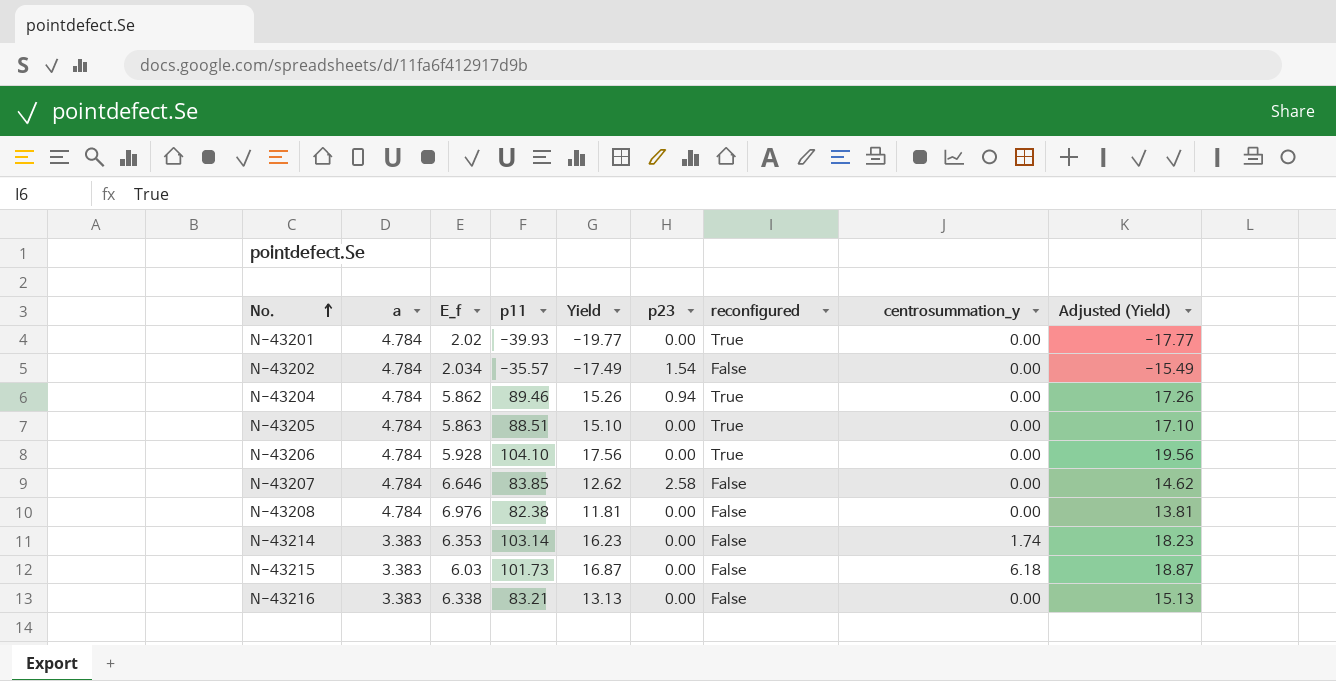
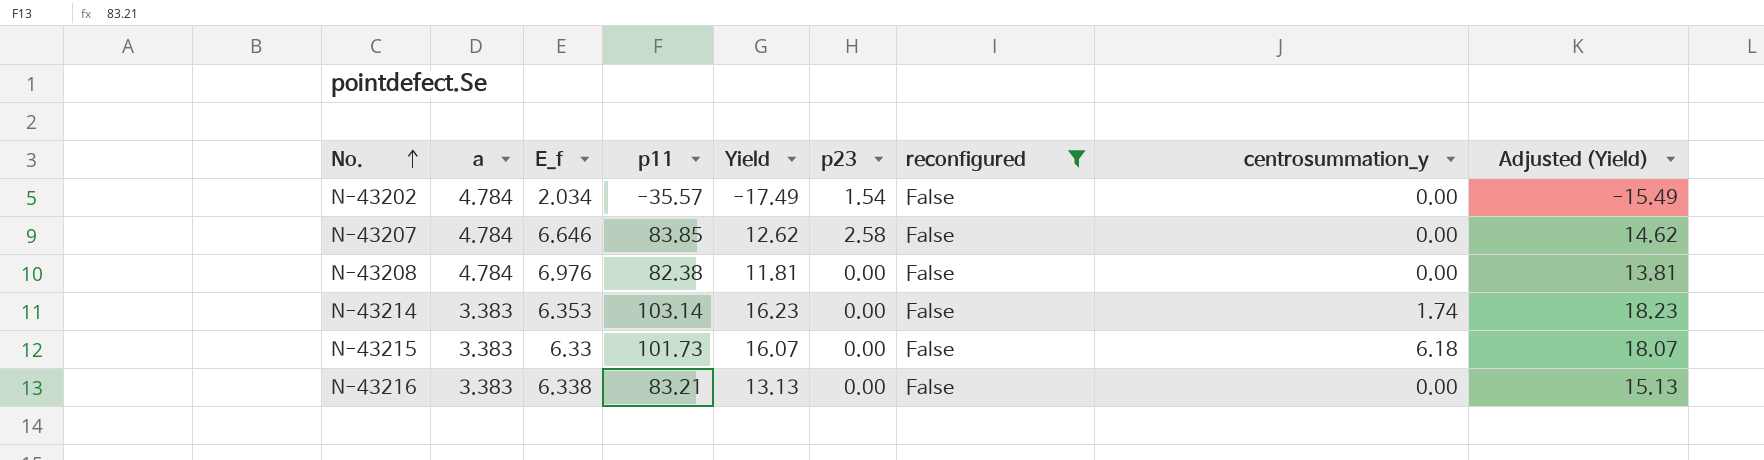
filter: none -> reconfigured = False
N-43215 | E_f: 6.03 -> 6.33
N-43215 | Yield: 16.87 -> 16.07
N-43215 | Adjusted (Yield): 18.87 -> 18.07

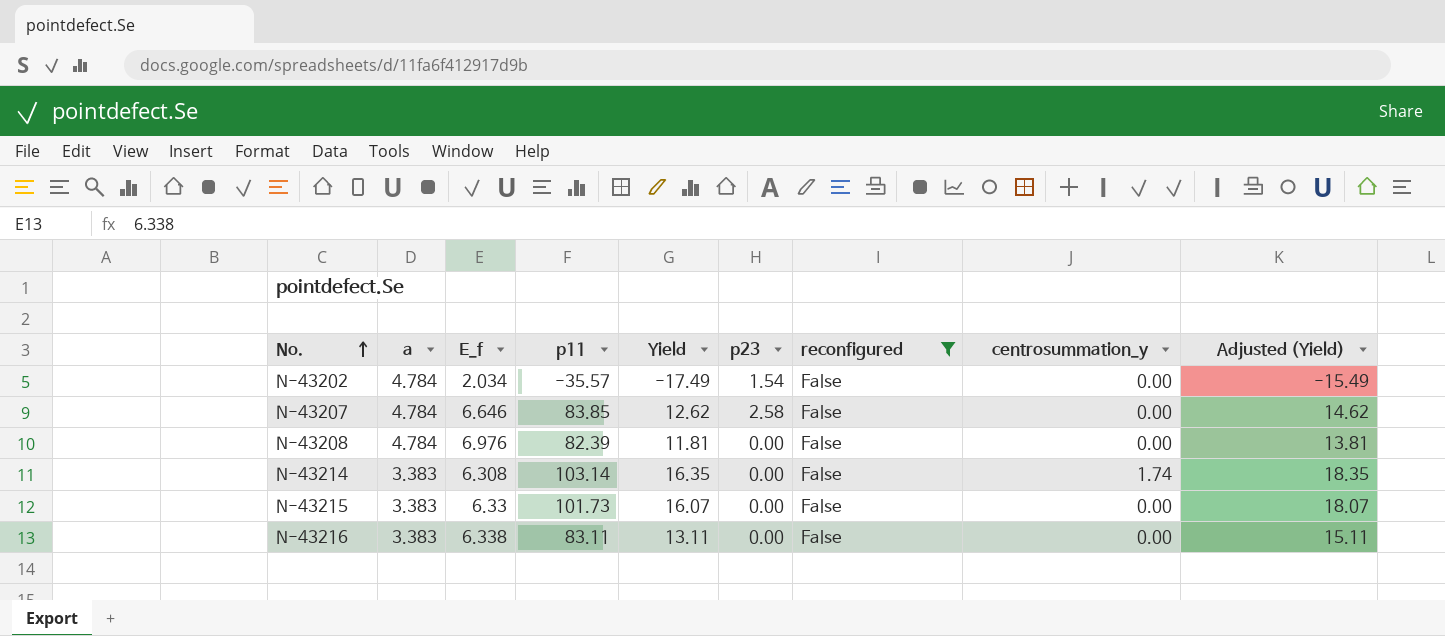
N-43208 | p11: 82.38 -> 82.39
N-43214 | E_f: 6.353 -> 6.308
N-43214 | Yield: 16.23 -> 16.35
N-43214 | Adjusted (Yield): 18.23 -> 18.35
N-43215 | centrosummation_y: 6.18 -> 0.00
N-43216 | p11: 83.21 -> 83.11
N-43216 | Yield: 13.13 -> 13.11
N-43216 | Adjusted (Yield): 15.13 -> 15.11

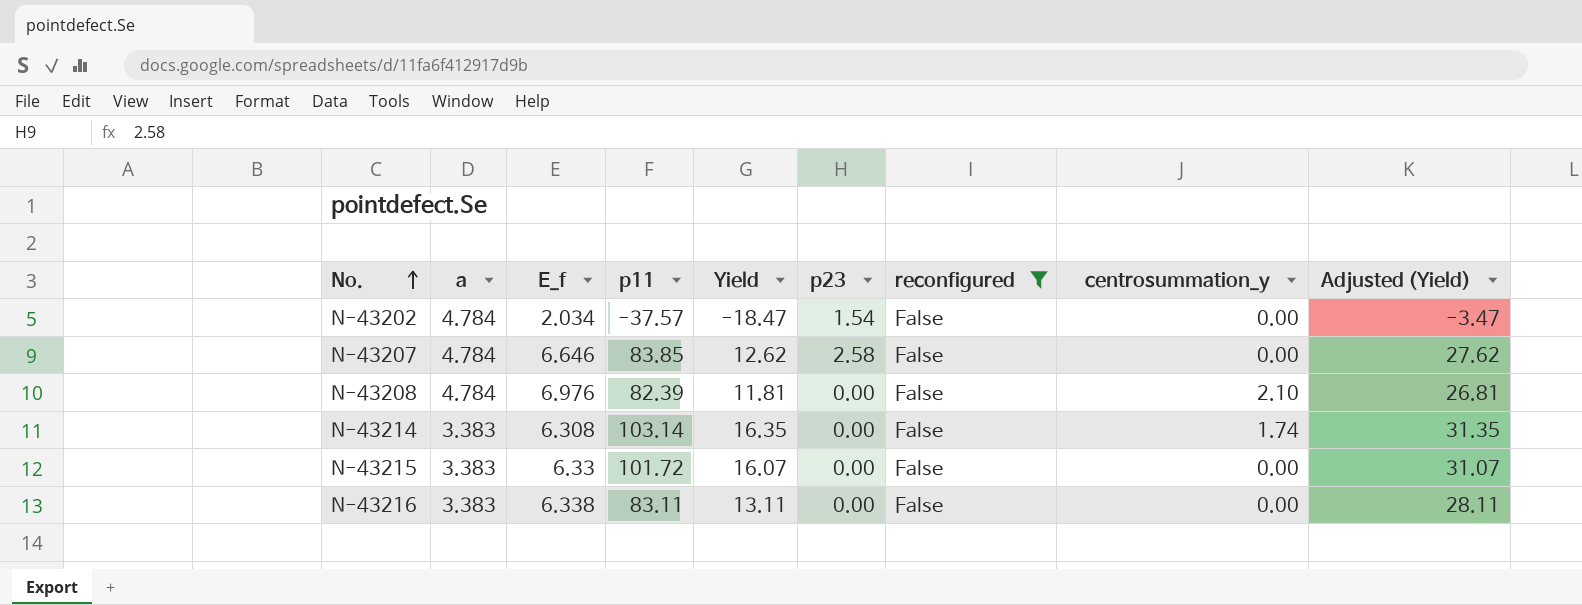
column Adjusted (Yield) | formula: [Yield] + 2 -> [Yield] + 15
N-43202 | p11: -35.57 -> -37.57
N-43202 | Yield: -17.49 -> -18.47
N-43208 | centrosummation_y: 0.00 -> 2.10
N-43215 | p11: 101.73 -> 101.72

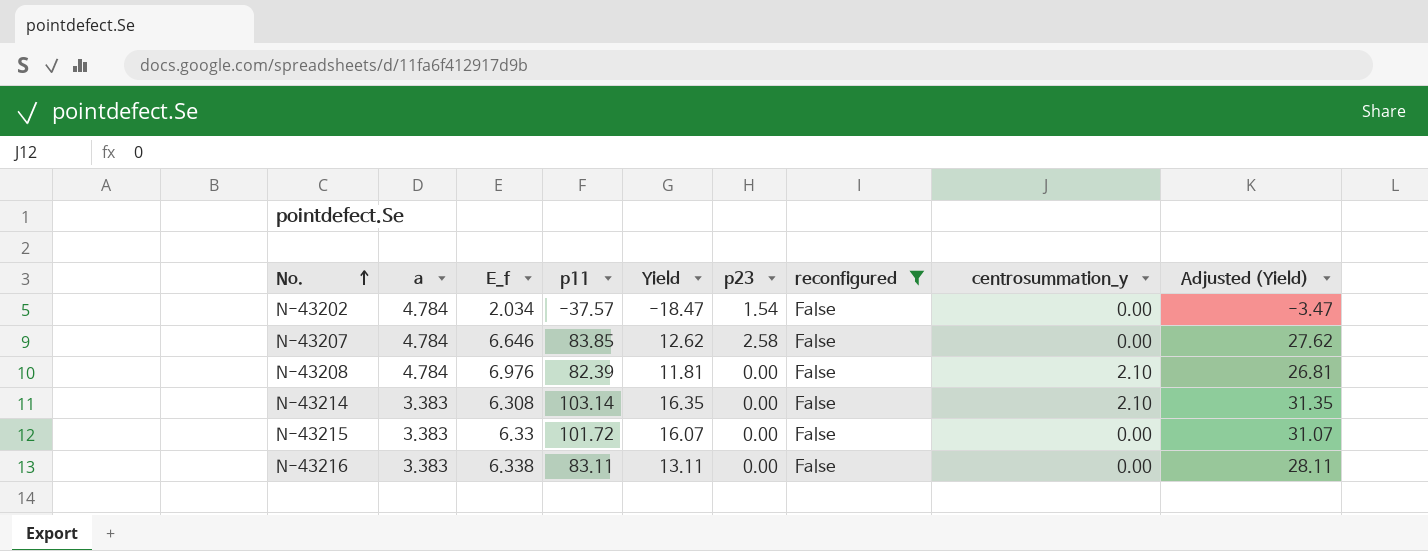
N-43214 | centrosummation_y: 1.74 -> 2.10

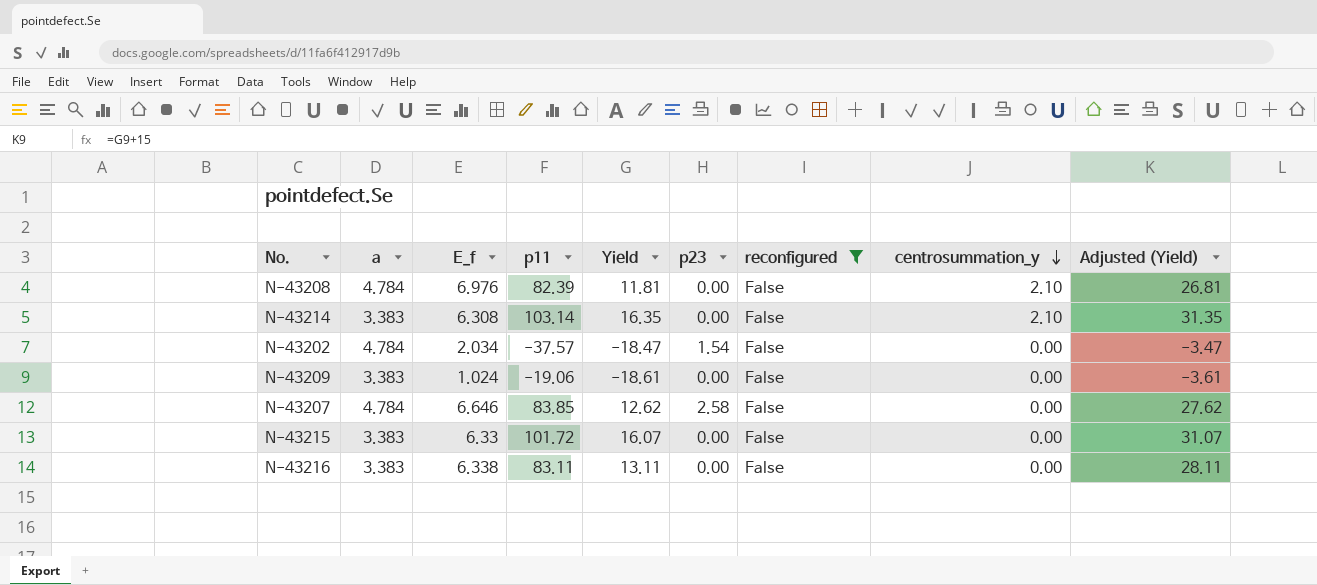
row order: No. ascending -> centrosummation_y descending
row N-43209: none -> 3.383 | 1.024 | -19.06 | -18.61 | 0.00 | False | 0.00 | -3.61

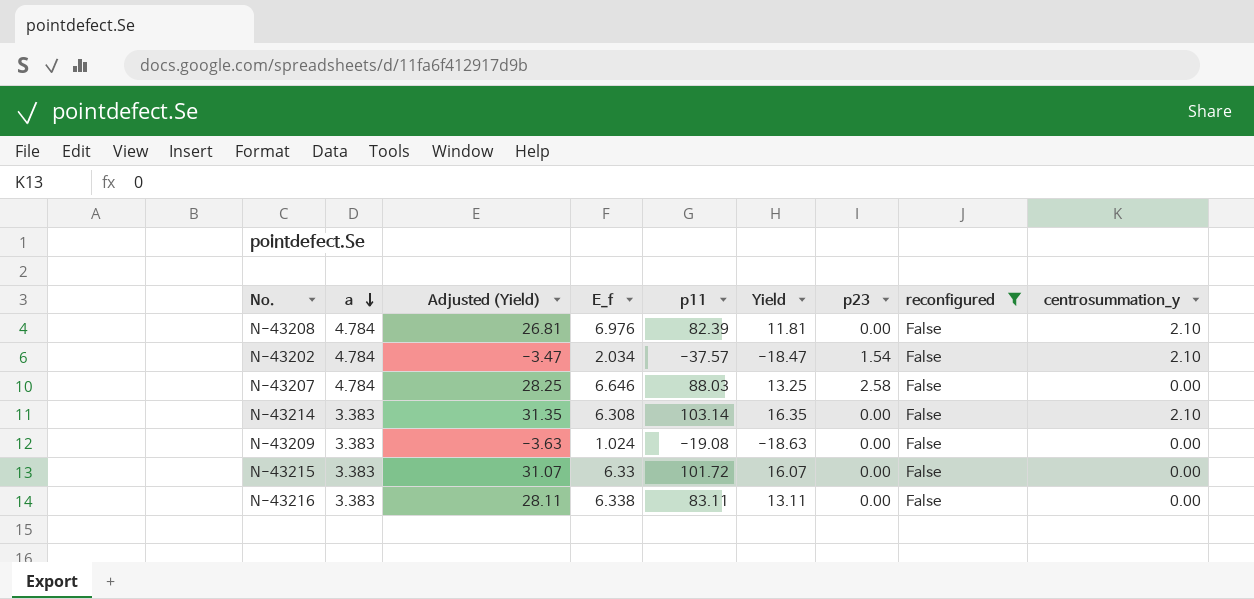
row order: centrosummation_y descending -> a descending
column Adjusted (Yield) | position: 9 -> 3
N-43202 | centrosummation_y: 0.00 -> 2.10
N-43207 | Adjusted (Yield): 27.62 -> 28.25
N-43207 | p11: 83.85 -> 88.03
N-43207 | Yield: 12.62 -> 13.25
N-43209 | Adjusted (Yield): -3.61 -> -3.63
N-43209 | p11: -19.06 -> -19.08
N-43209 | Yield: -18.61 -> -18.63

